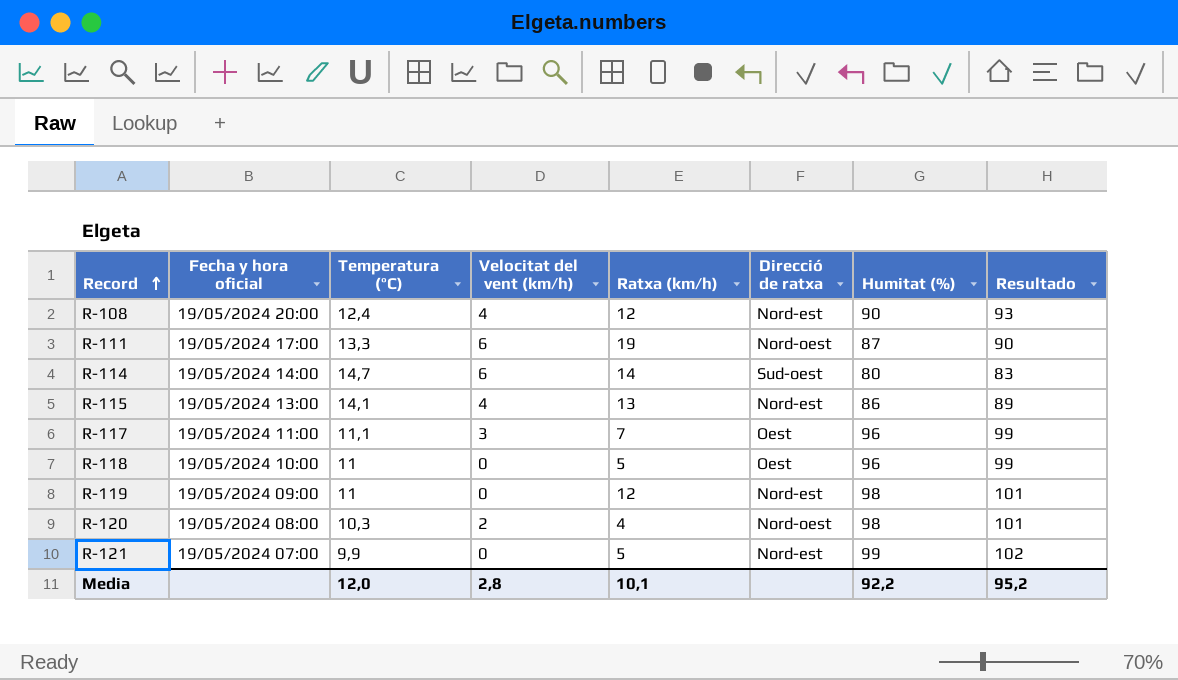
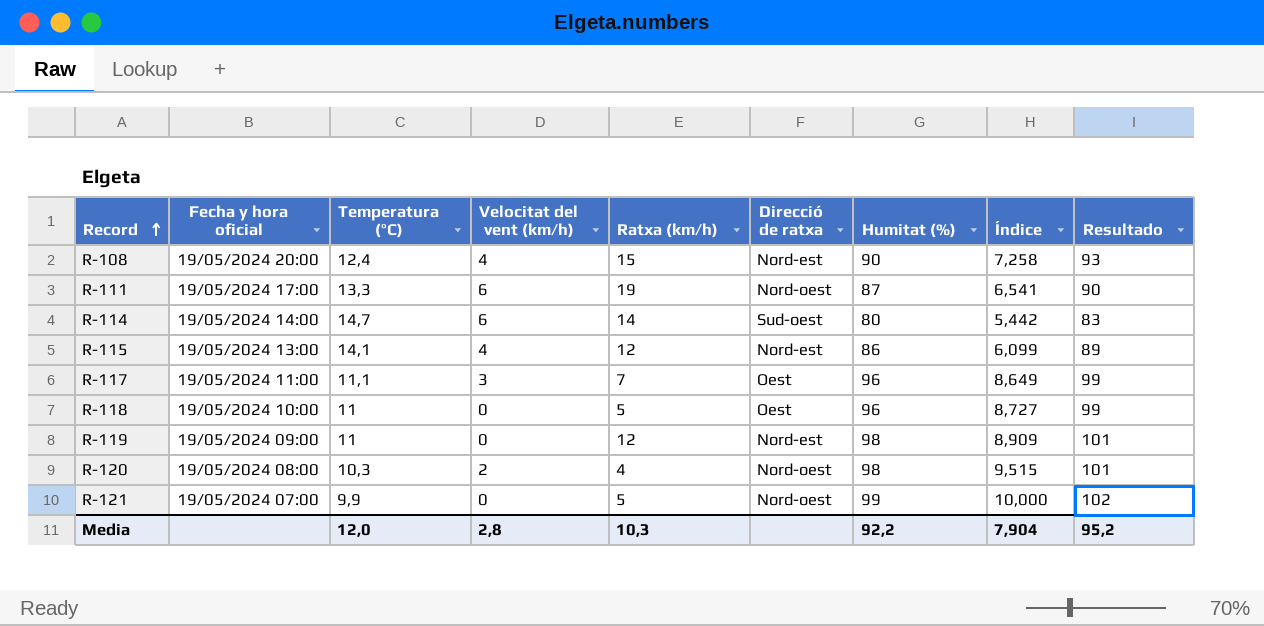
column Índice | formula: none -> [Humitat (%)] / [Temperatura (ºC)]
R-108 | Ratxa (km/h): 12 -> 15
R-115 | Ratxa (km/h): 13 -> 12
R-121 | Direcció de ratxa: Nord-est -> Nord-oest
Media | Ratxa (km/h): 10,1 -> 10,3

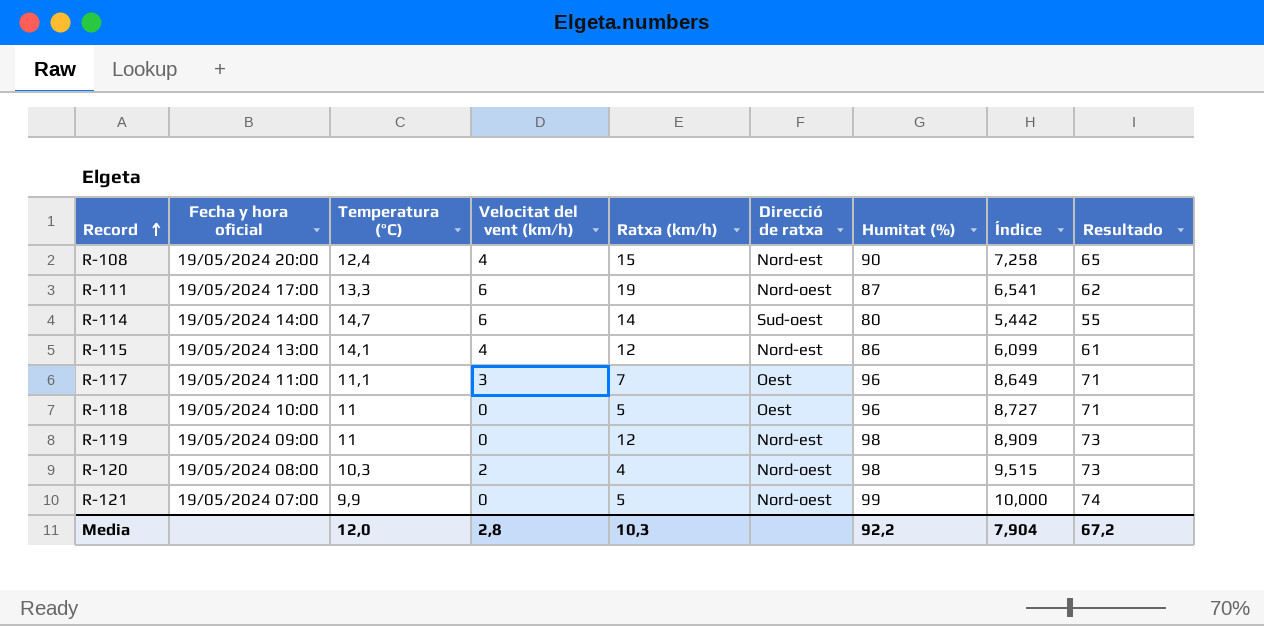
column Resultado | formula: [Humitat (%)] + 3 -> [Humitat (%)] - 25
Media | Resultado: 95,2 -> 67,2

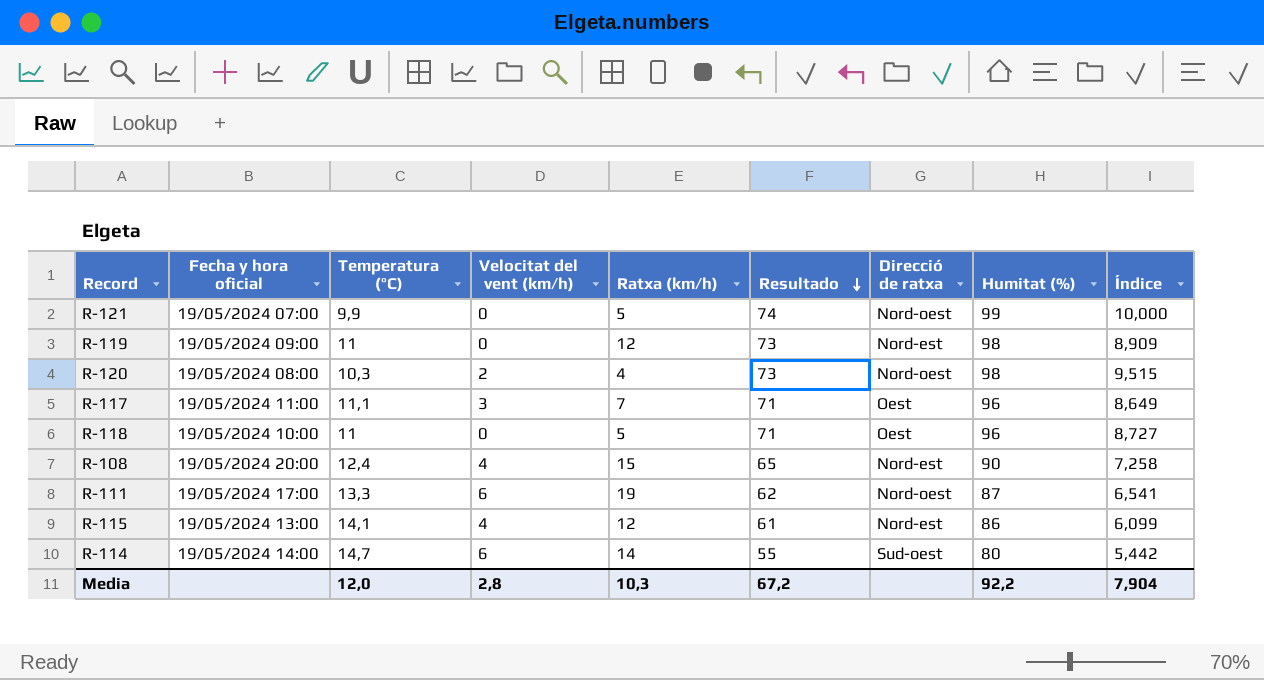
row order: Record ascending -> Resultado descending
column Resultado | position: 9 -> 6

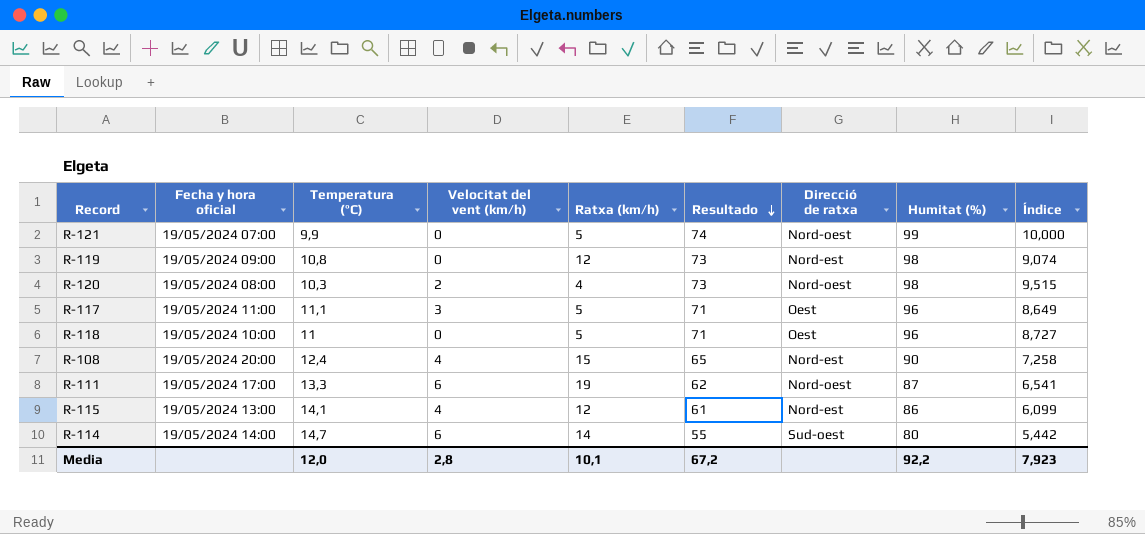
R-119 | Temperatura (ºC): 11 -> 10,8
R-119 | Índice: 8,909 -> 9,074
R-117 | Ratxa (km/h): 7 -> 5
Media | Ratxa (km/h): 10,3 -> 10,1
Media | Índice: 7,904 -> 7,923

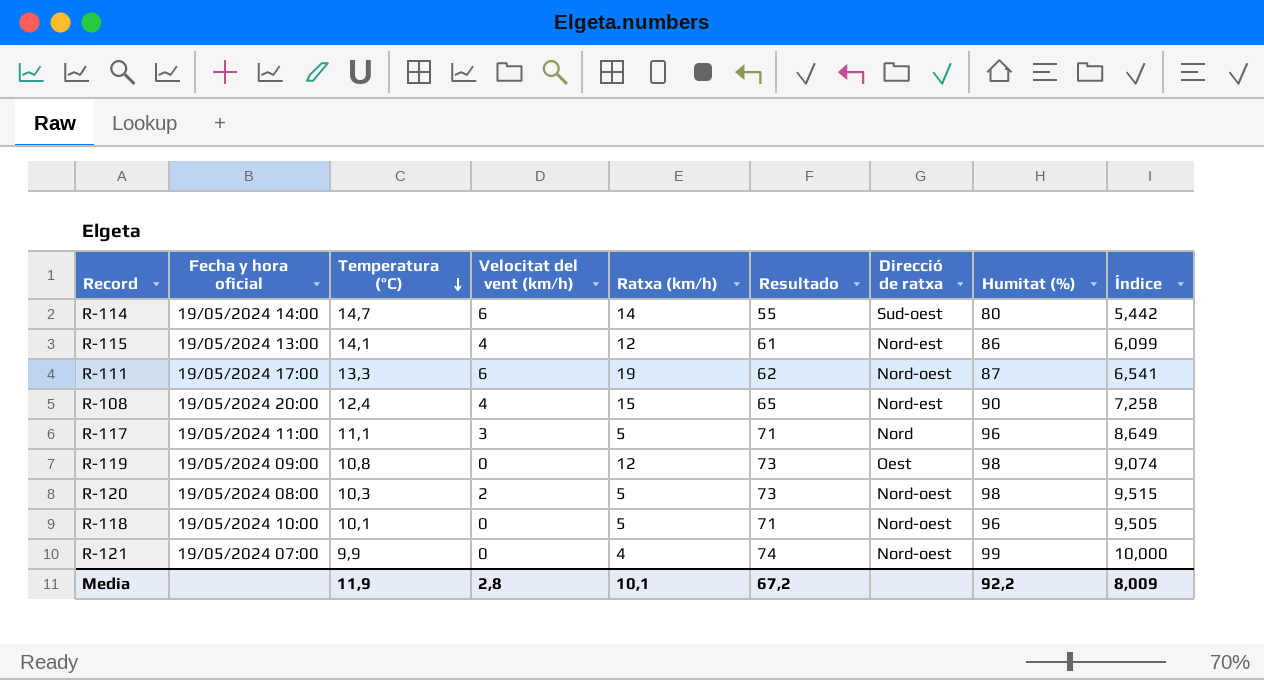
row order: Resultado descending -> Temperatura (ºC) descending
R-117 | Direcció de ratxa: Oest -> Nord
R-119 | Direcció de ratxa: Nord-est -> Oest
R-120 | Ratxa (km/h): 4 -> 5
R-118 | Temperatura (ºC): 11 -> 10,1
R-118 | Direcció de ratxa: Oest -> Nord-oest
R-118 | Índice: 8,727 -> 9,505
R-121 | Ratxa (km/h): 5 -> 4
Media | Temperatura (ºC): 12,0 -> 11,9
Media | Índice: 7,923 -> 8,009

